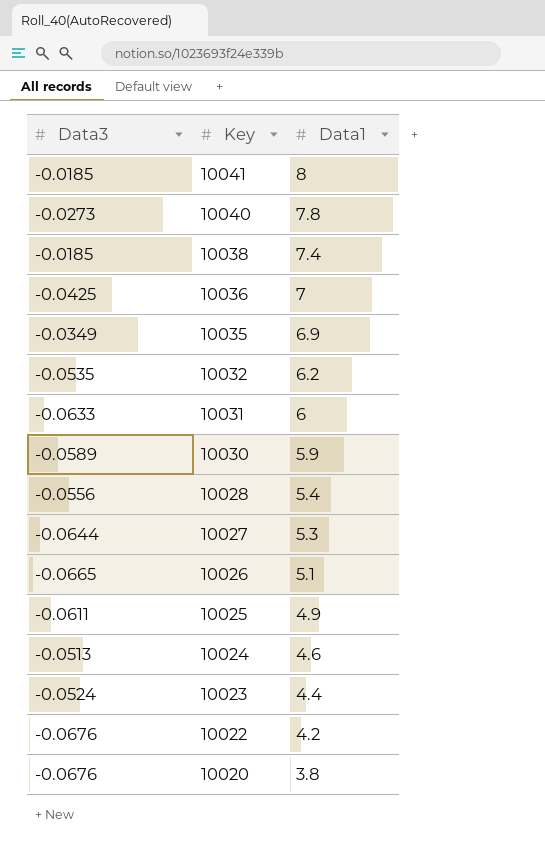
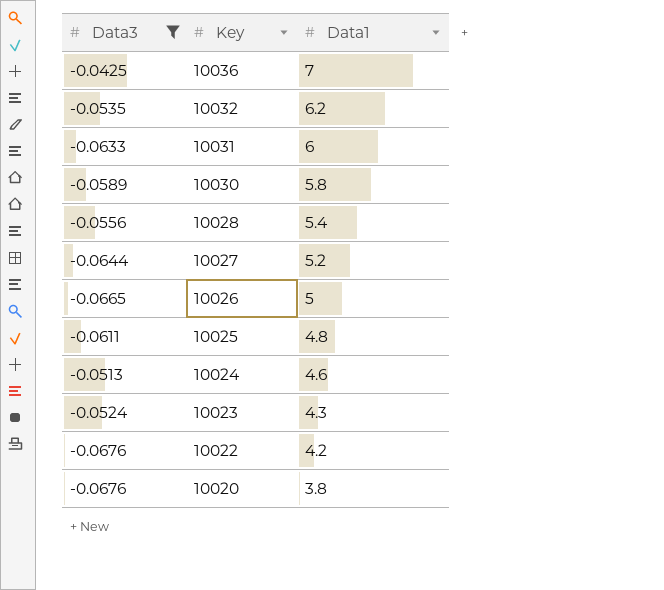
filter: none -> Data3 <= -0.0425
10030 | Data1: 5.9 -> 5.8
10027 | Data1: 5.3 -> 5.2
10026 | Data1: 5.1 -> 5
10025 | Data1: 4.9 -> 4.8
10023 | Data1: 4.4 -> 4.3

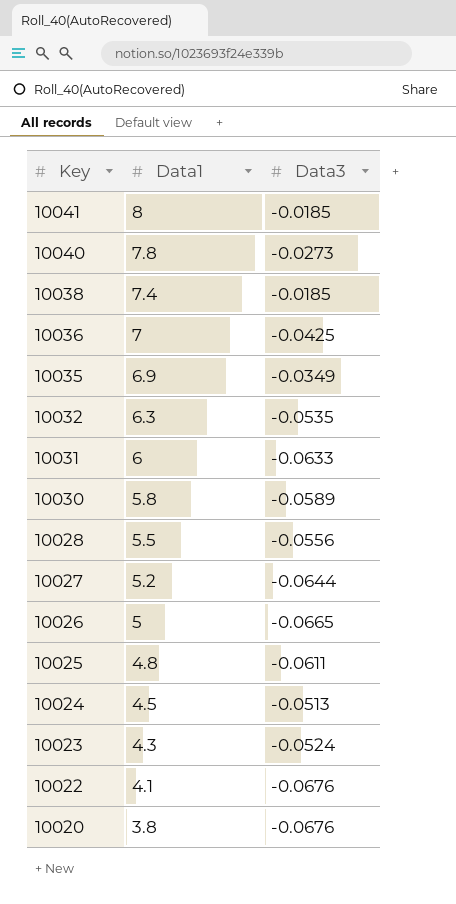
filter: Data3 <= -0.0425 -> none
column Data3 | position: 1 -> 3
10032 | Data1: 6.2 -> 6.3
10028 | Data1: 5.4 -> 5.5
10024 | Data1: 4.6 -> 4.5
10022 | Data1: 4.2 -> 4.1

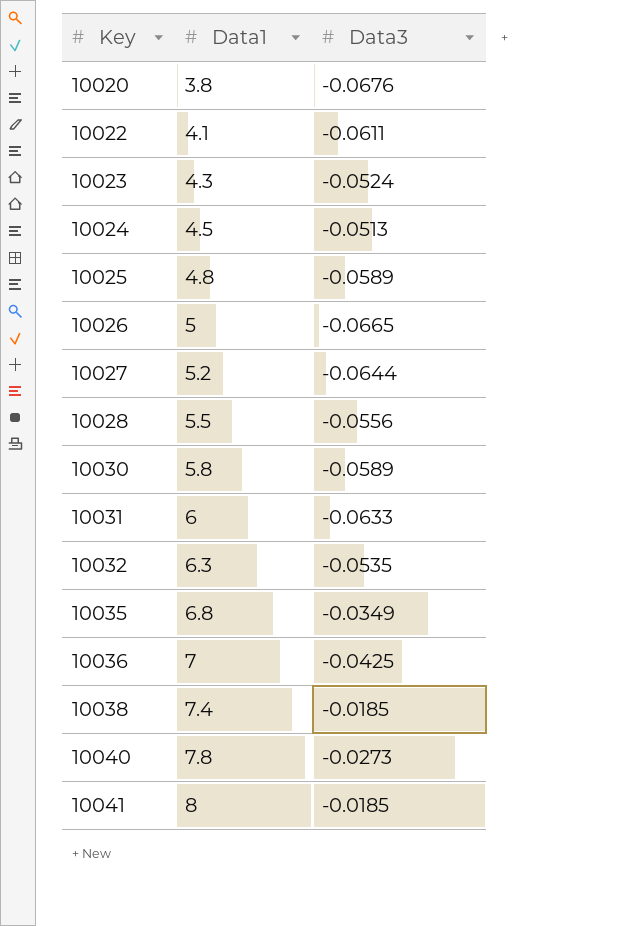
row order: Key descending -> Key ascending
10022 | Data3: -0.0676 -> -0.0611
10025 | Data3: -0.0611 -> -0.0589
10035 | Data1: 6.9 -> 6.8

